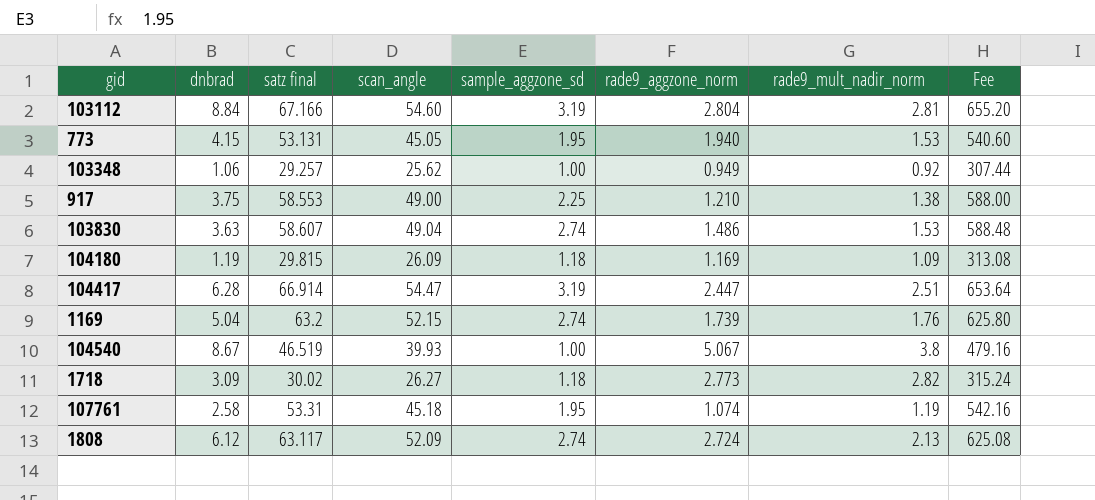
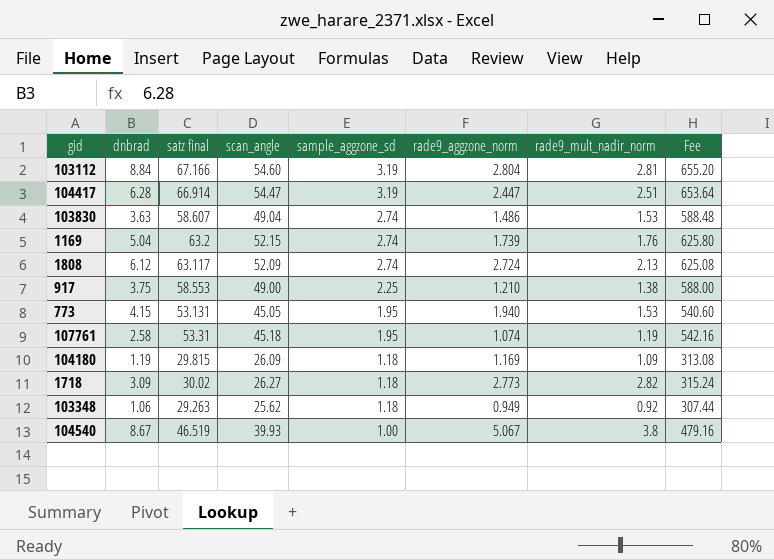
row order: none -> sample_aggzone_sd descending
103348 | satz final: 29.257 -> 29.263
103348 | sample_aggzone_sd: 1.00 -> 1.18

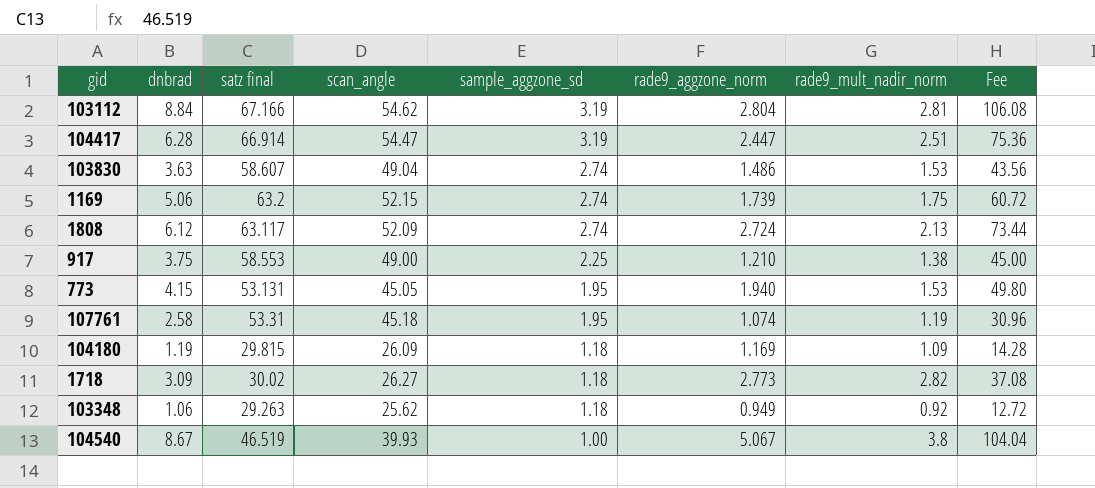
column Fee | formula: [scan_angle] * 12 -> [dnbrad] * 12
103112 | scan_angle: 54.60 -> 54.62
1169 | dnbrad: 5.04 -> 5.06
1169 | rade9_mult_nadir_norm: 1.76 -> 1.75

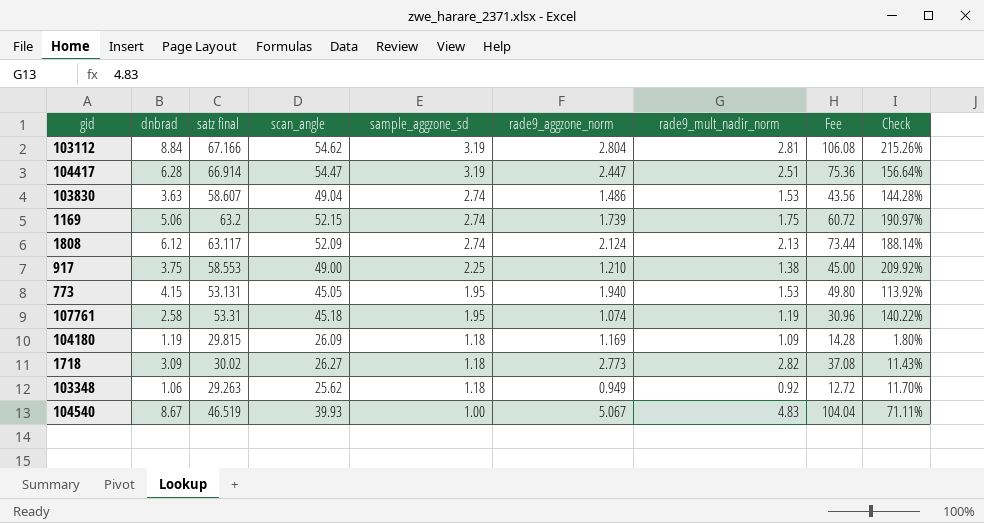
column Check | formula: none -> ([dnbrad] - [rade9_aggzone_norm]) / [rade9_aggzone_norm]
1808 | rade9_aggzone_norm: 2.724 -> 2.124
104540 | rade9_mult_nadir_norm: 3.8 -> 4.83

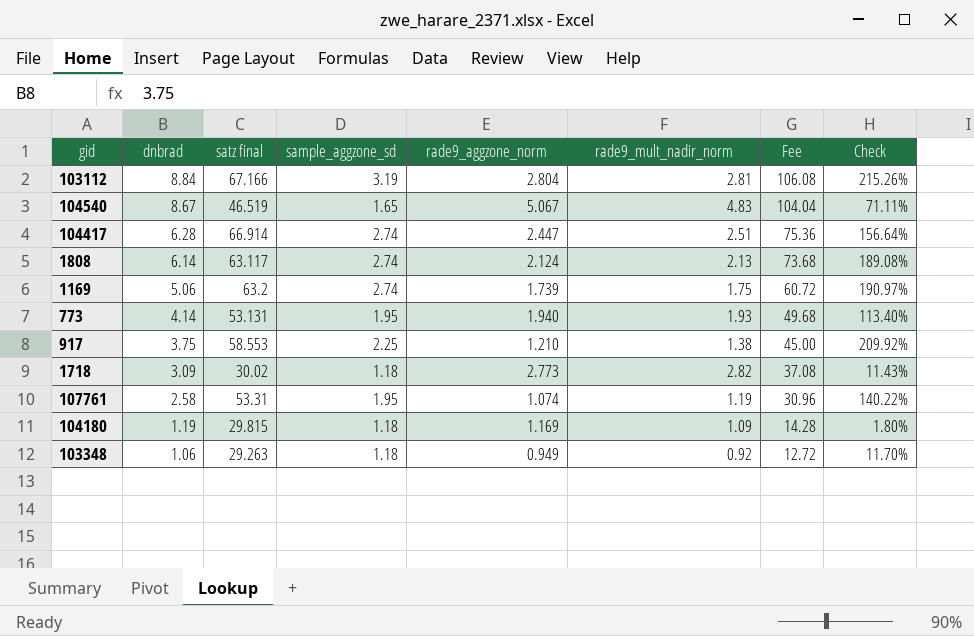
row order: sample_aggzone_sd descending -> dnbrad descending
column scan_angle | position: 4 -> none
row 103830: 3.63 | 58.607 | 49.04 | 2.74 | 1.486 | 1.53 | 43.56 | 144.28% -> none
104540 | sample_aggzone_sd: 1.00 -> 1.65
104417 | sample_aggzone_sd: 3.19 -> 2.74
1808 | dnbrad: 6.12 -> 6.14
1808 | Fee: 73.44 -> 73.68
1808 | Check: 188.14% -> 189.08%
773 | dnbrad: 4.15 -> 4.14
773 | rade9_mult_nadir_norm: 1.53 -> 1.93
773 | Fee: 49.80 -> 49.68
773 | Check: 113.92% -> 113.40%

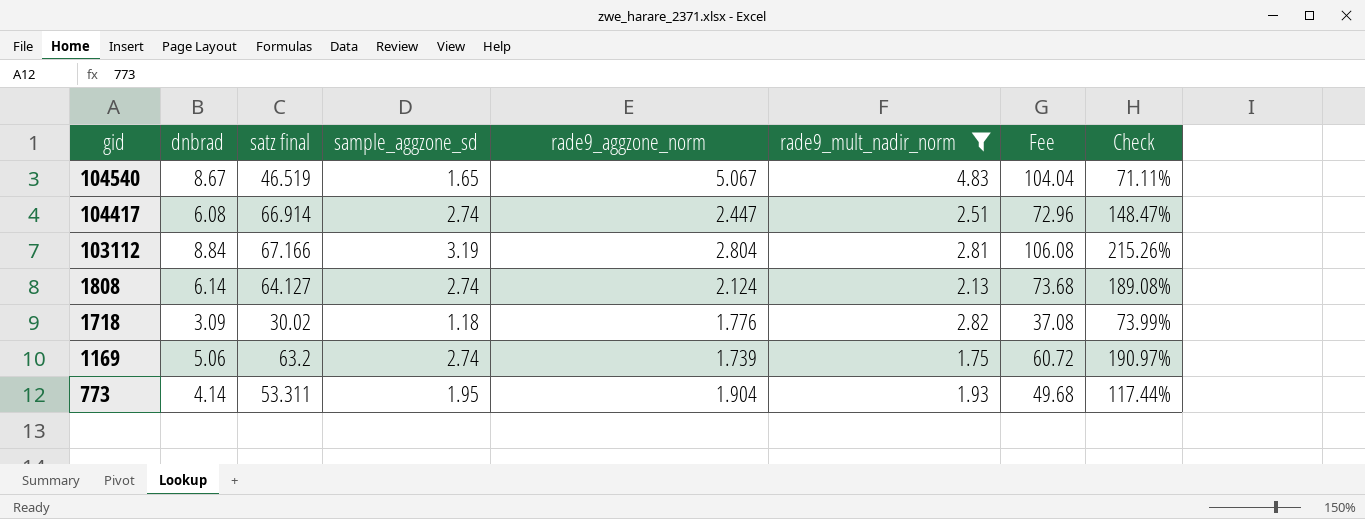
filter: none -> rade9_mult_nadir_norm >= 1.75
row order: dnbrad descending -> gid descending
104417 | dnbrad: 6.28 -> 6.08
104417 | Fee: 75.36 -> 72.96
104417 | Check: 156.64% -> 148.47%
1808 | satz final: 63.117 -> 64.127
1718 | rade9_aggzone_norm: 2.773 -> 1.776
1718 | Check: 11.43% -> 73.99%
773 | satz final: 53.131 -> 53.311
773 | rade9_aggzone_norm: 1.940 -> 1.904
773 | Check: 113.40% -> 117.44%

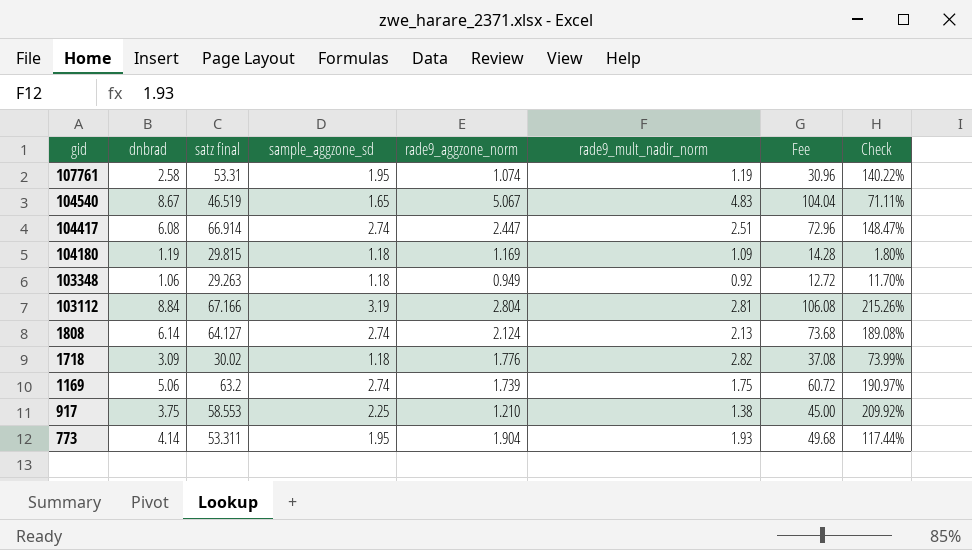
filter: rade9_mult_nadir_norm >= 1.75 -> none

